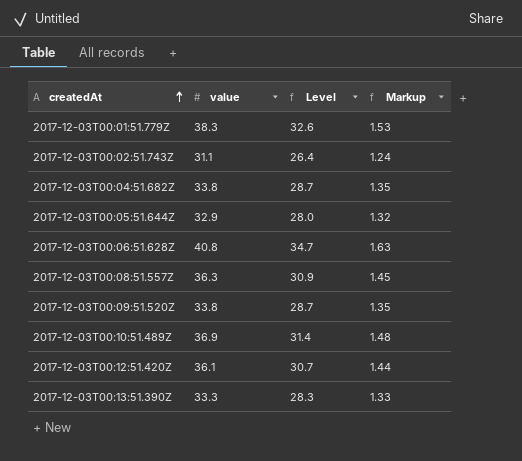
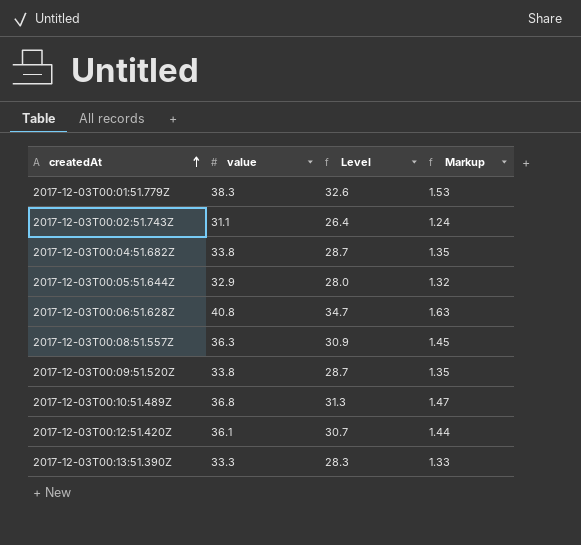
2017-12-03T00:10:51.489Z | value: 36.9 -> 36.8
2017-12-03T00:10:51.489Z | Level: 31.4 -> 31.3
2017-12-03T00:10:51.489Z | Markup: 1.48 -> 1.47

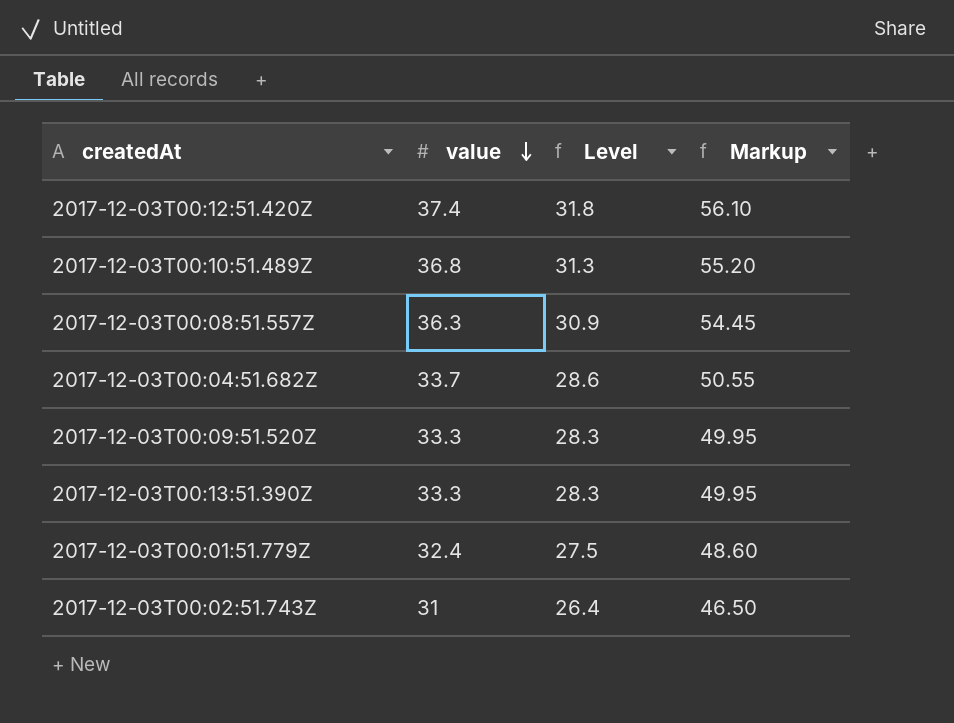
row order: createdAt ascending -> value descending
column Markup | formula: [value] * 0.04 -> [value] * 1.5
row 2017-12-03T00:05:51.644Z: 32.9 | 28.0 | 1.32 -> none
row 2017-12-03T00:06:51.628Z: 40.8 | 34.7 | 1.63 -> none
2017-12-03T00:12:51.420Z | value: 36.1 -> 37.4
2017-12-03T00:12:51.420Z | Level: 30.7 -> 31.8
2017-12-03T00:04:51.682Z | value: 33.8 -> 33.7
2017-12-03T00:04:51.682Z | Level: 28.7 -> 28.6
2017-12-03T00:09:51.520Z | value: 33.8 -> 33.3
2017-12-03T00:09:51.520Z | Level: 28.7 -> 28.3
2017-12-03T00:01:51.779Z | value: 38.3 -> 32.4
2017-12-03T00:01:51.779Z | Level: 32.6 -> 27.5
2017-12-03T00:02:51.743Z | value: 31.1 -> 31

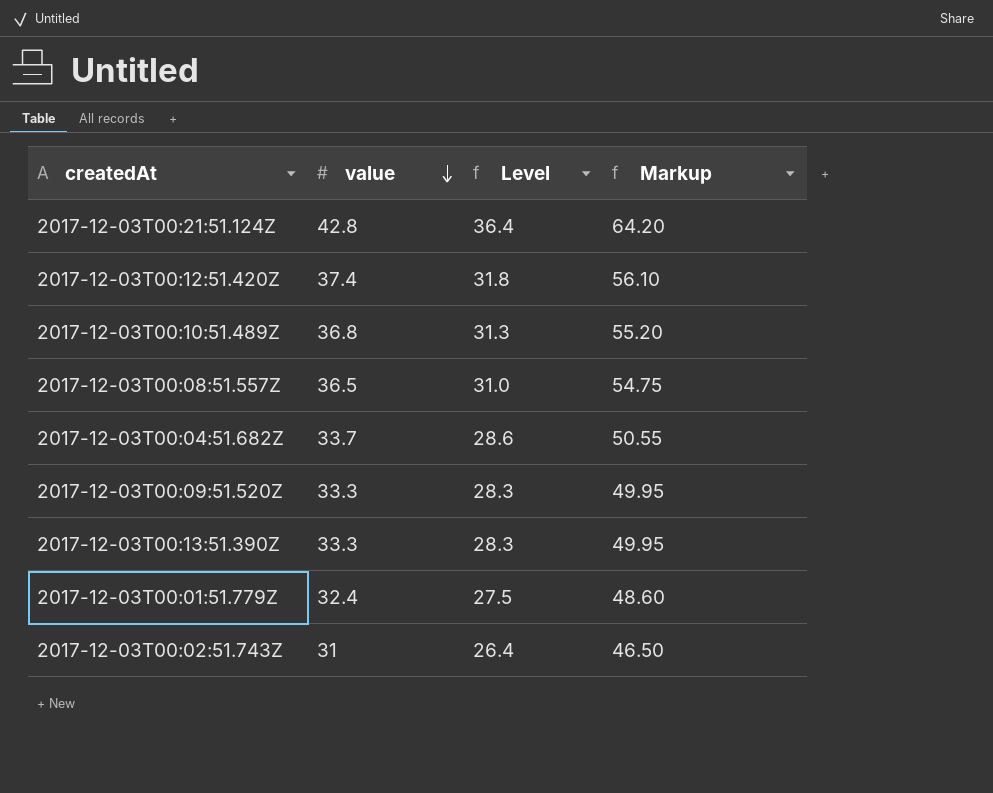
row 2017-12-03T00:21:51.124Z: none -> 42.8 | 36.4 | 64.20
2017-12-03T00:08:51.557Z | value: 36.3 -> 36.5
2017-12-03T00:08:51.557Z | Level: 30.9 -> 31.0
2017-12-03T00:08:51.557Z | Markup: 54.45 -> 54.75

